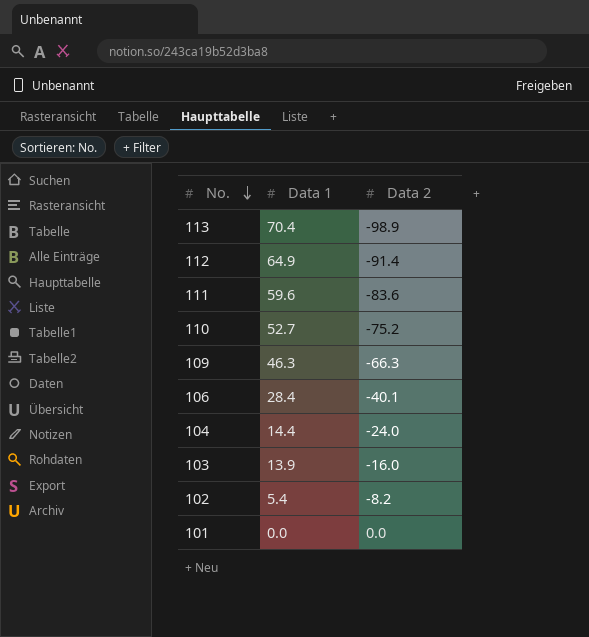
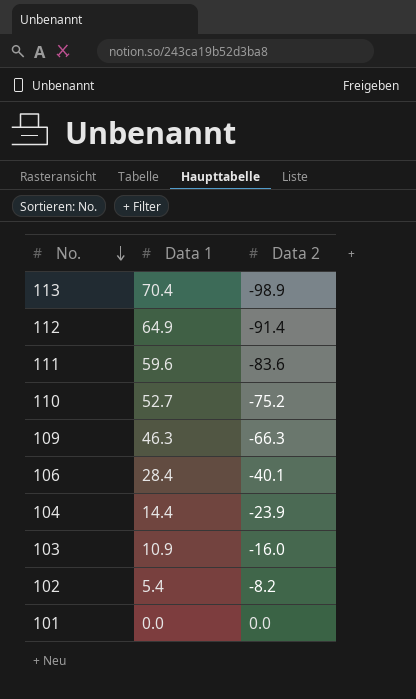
104 | Data 2: -24.0 -> -23.9
103 | Data 1: 13.9 -> 10.9

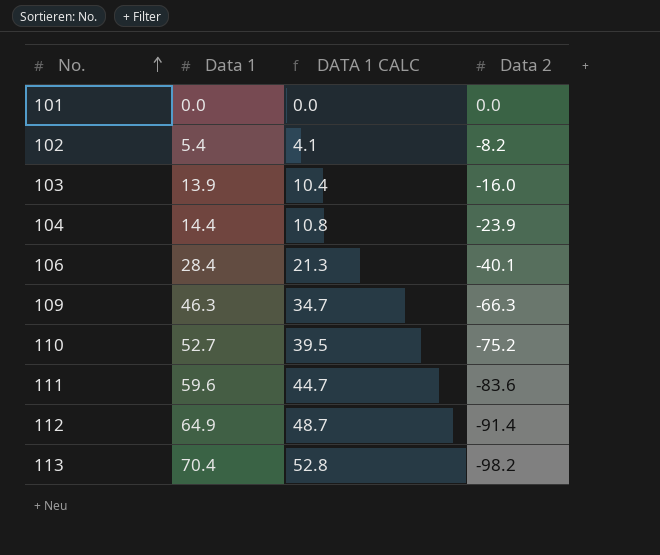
row order: No. descending -> No. ascending
column DATA 1 CALC | formula: none -> [Data 1] * 0.75
103 | Data 1: 10.9 -> 13.9
113 | Data 2: -98.9 -> -98.2

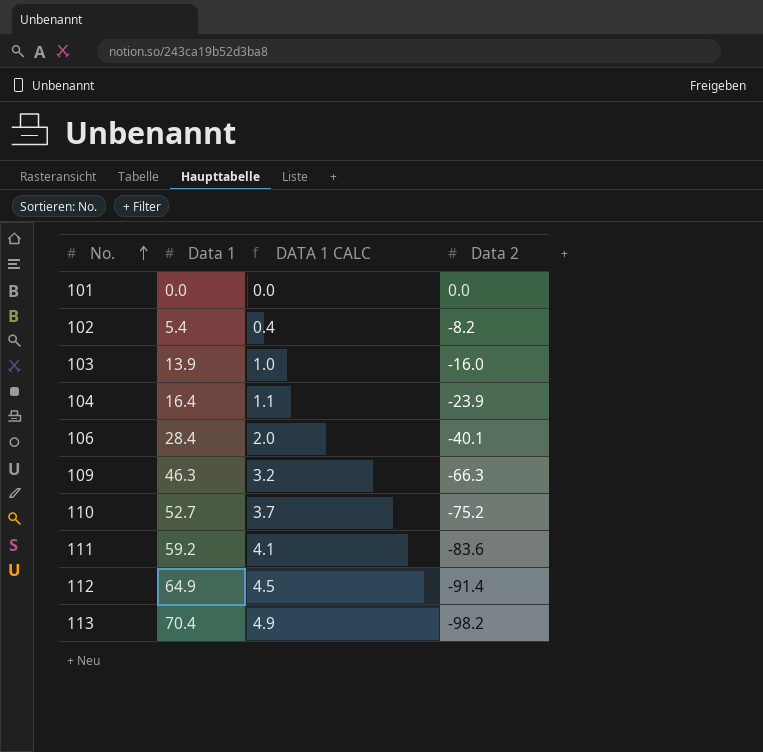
column DATA 1 CALC | formula: [Data 1] * 0.75 -> [Data 1] * 0.07
104 | Data 1: 14.4 -> 16.4
111 | Data 1: 59.6 -> 59.2

